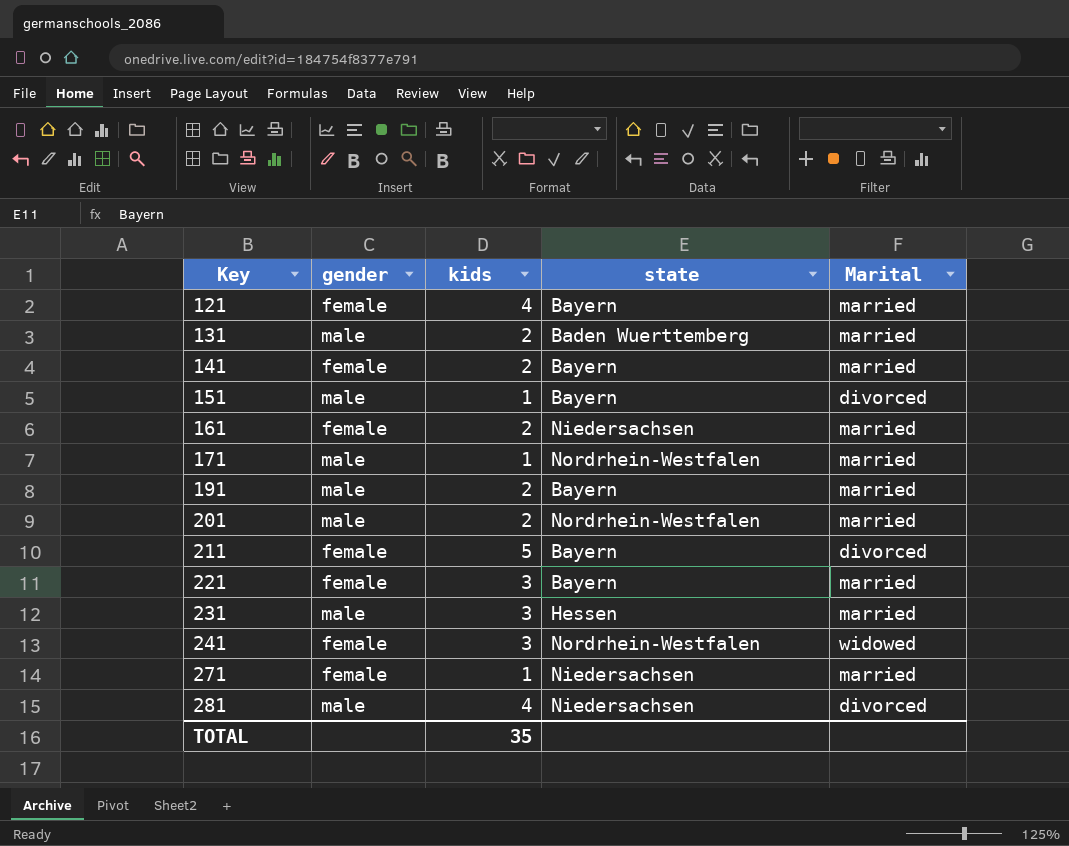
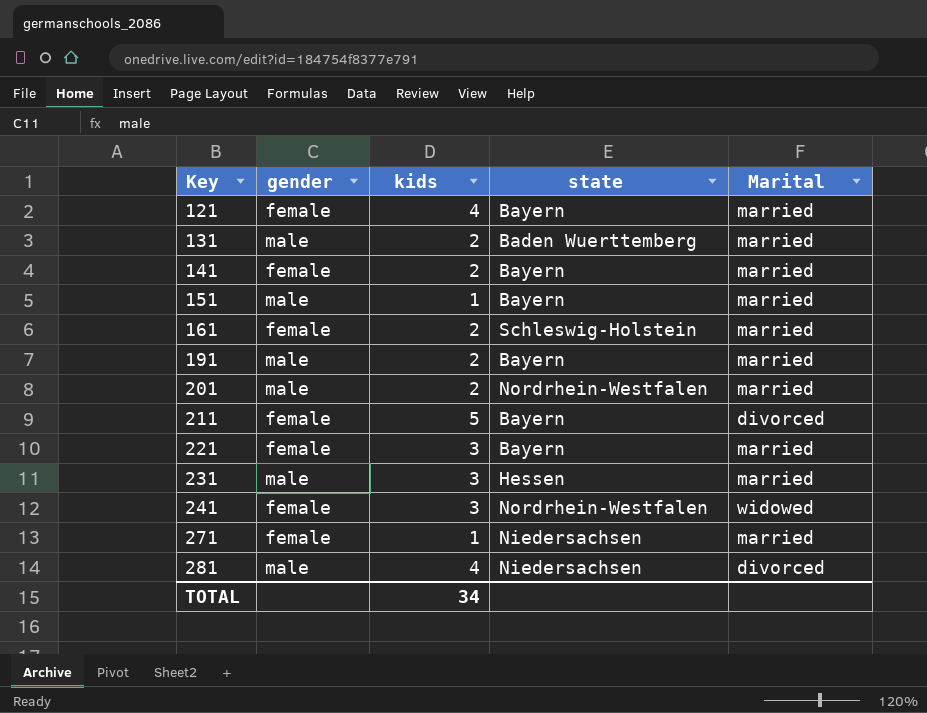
row 171: male | 1 | Nordrhein-Westfalen | married -> none
151 | Marital: divorced -> married
161 | state: Niedersachsen -> Schleswig-Holstein
TOTAL | kids: 35 -> 34

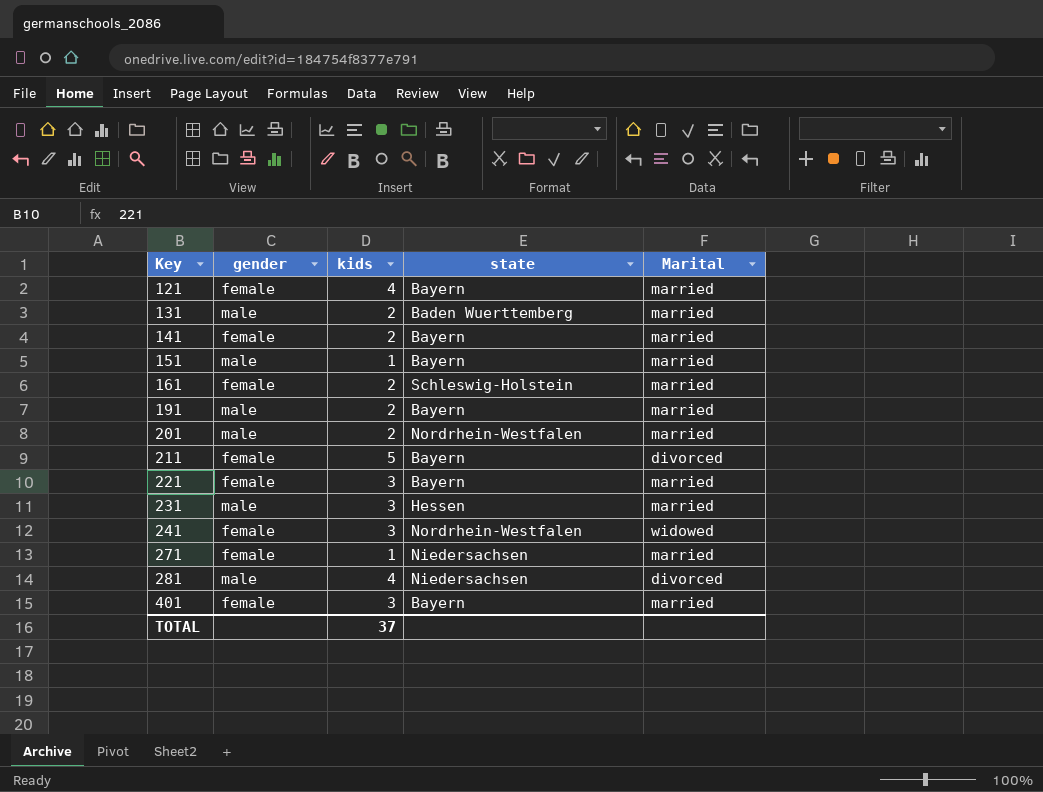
row 401: none -> female | 3 | Bayern | married
TOTAL | kids: 34 -> 37

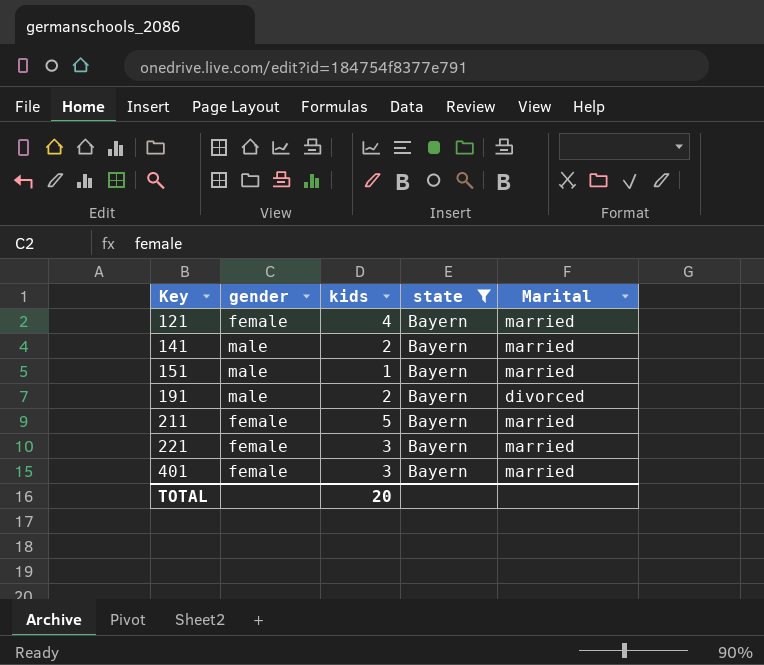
filter: none -> state = Bayern
141 | gender: female -> male
191 | Marital: married -> divorced
211 | Marital: divorced -> married
TOTAL | kids: 37 -> 20

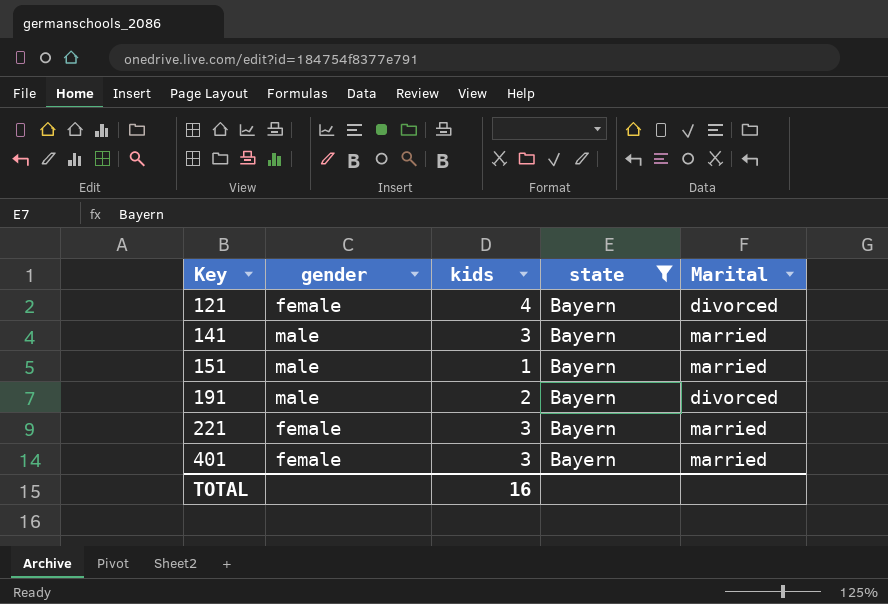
row 211: female | 5 | Bayern | married -> none
121 | Marital: married -> divorced
141 | kids: 2 -> 3
TOTAL | kids: 20 -> 16

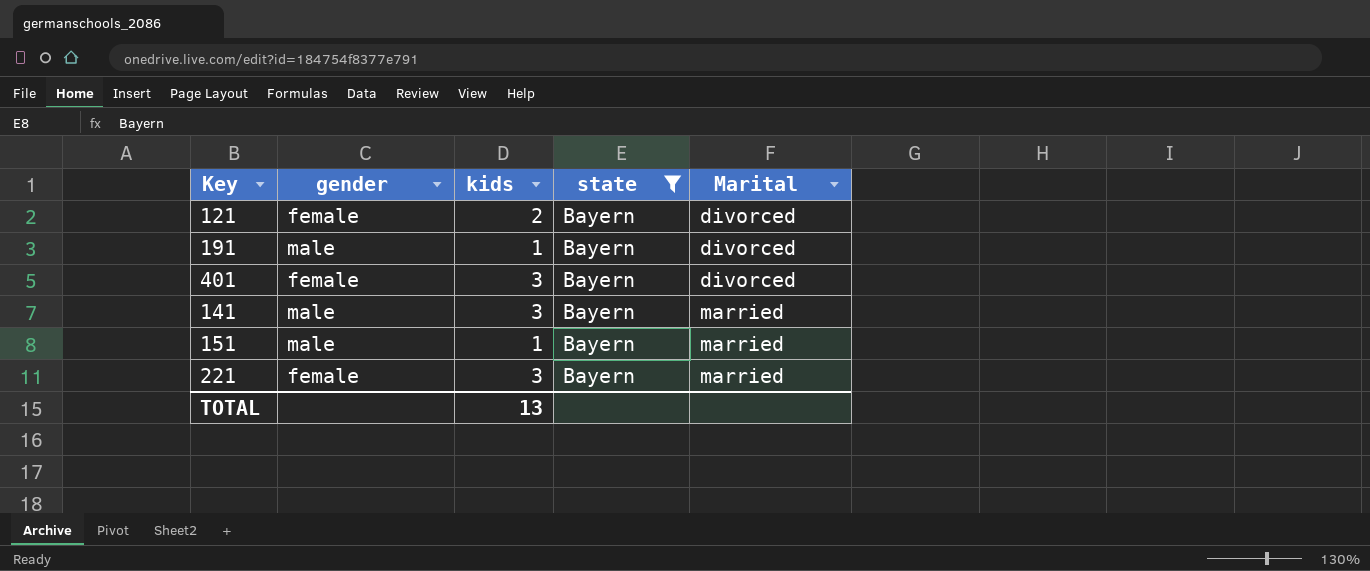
row order: Key ascending -> Marital ascending
121 | kids: 4 -> 2
191 | kids: 2 -> 1
401 | Marital: married -> divorced
TOTAL | kids: 16 -> 13

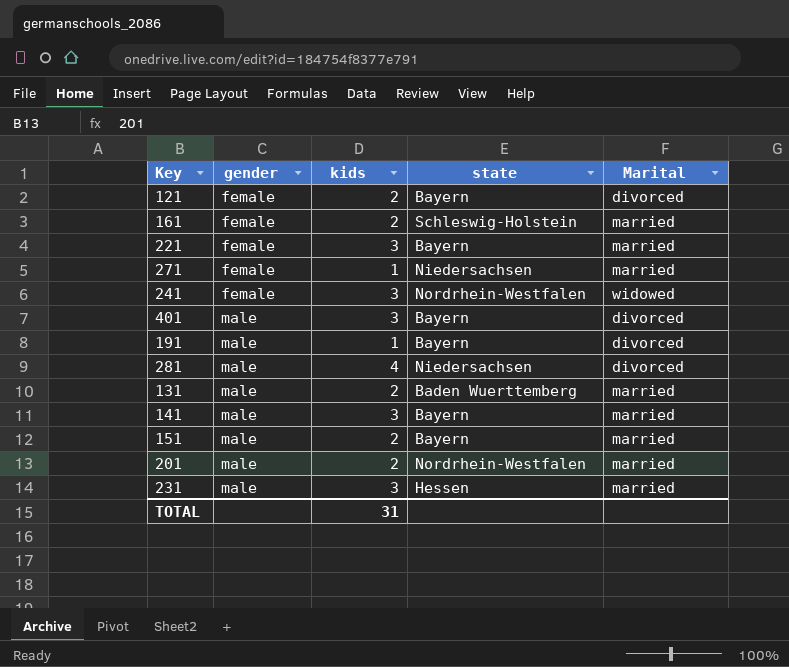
filter: state = Bayern -> none
row order: Marital ascending -> gender ascending
401 | gender: female -> male
151 | kids: 1 -> 2
TOTAL | kids: 13 -> 31

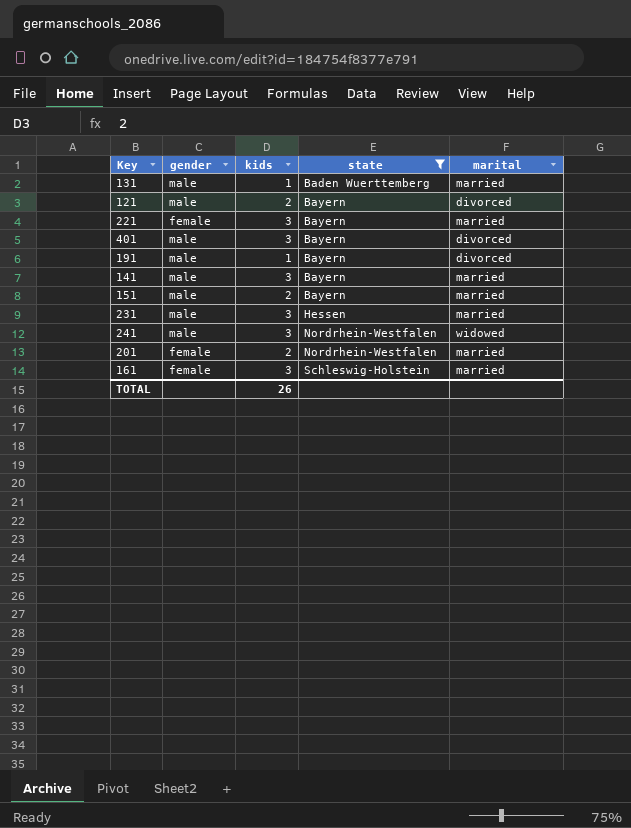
filter: none -> state != Niedersachsen
row order: gender ascending -> state ascending
column name: Marital -> marital
131 | kids: 2 -> 1
121 | gender: female -> male
241 | gender: female -> male
201 | gender: male -> female
161 | kids: 2 -> 3
TOTAL | kids: 31 -> 26

